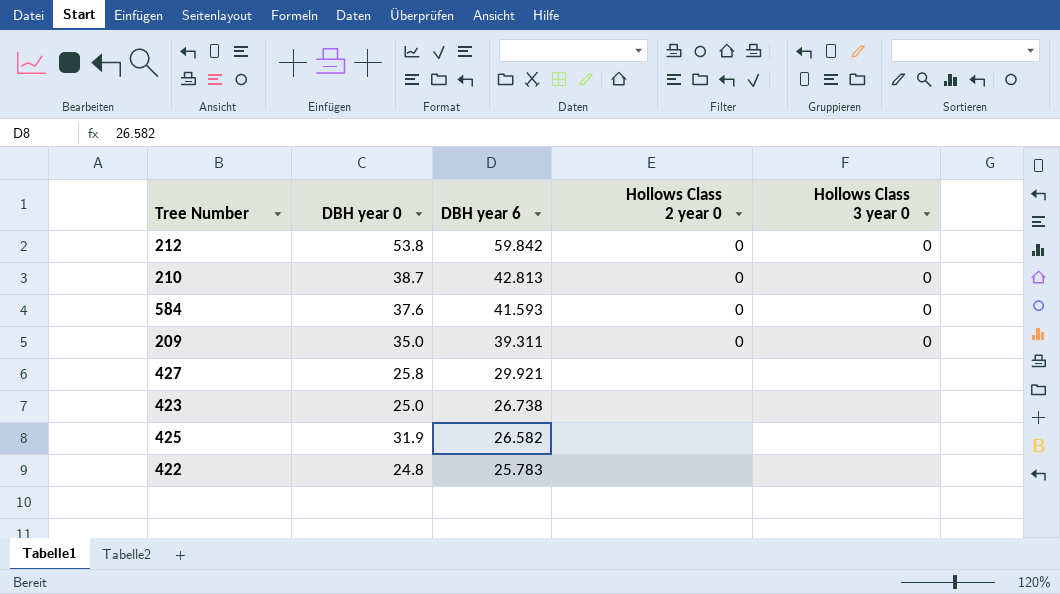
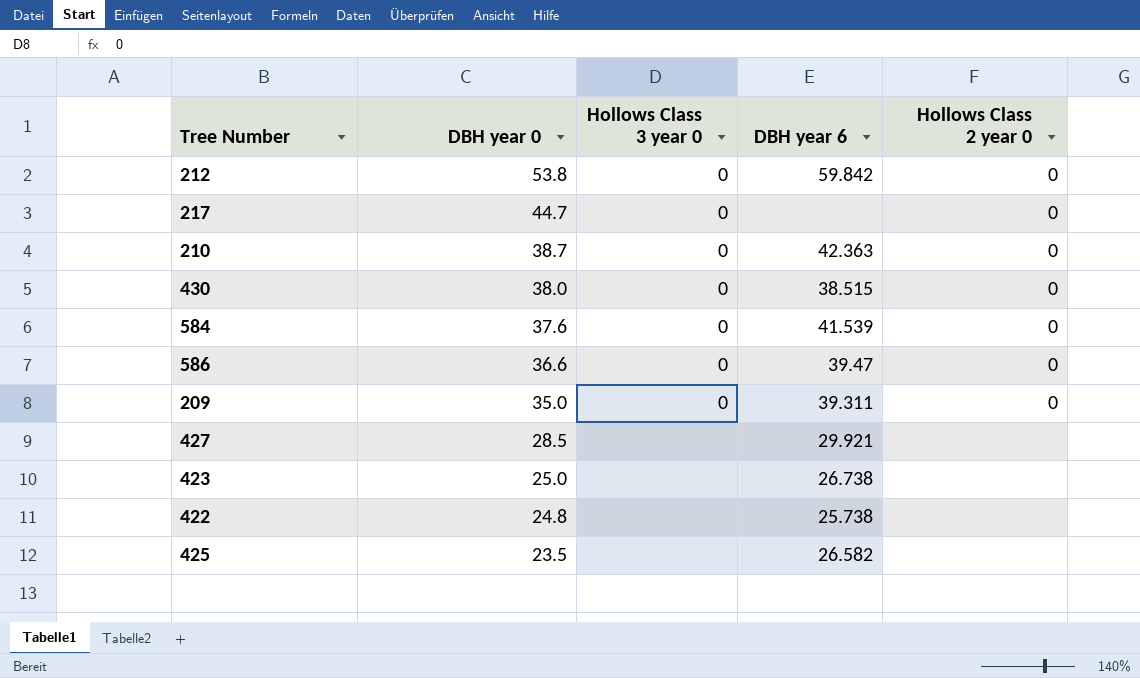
row order: DBH year 6 descending -> DBH year 0 descending
column Hollows Class 3 year 0 | position: 5 -> 3
row 217: none -> 44.7 | 0 | none | 0
210 | DBH year 6: 42.813 -> 42.363
row 430: none -> 38.0 | 0 | 38.515 | 0
584 | DBH year 6: 41.593 -> 41.539
row 586: none -> 36.6 | 0 | 39.47 | 0
427 | DBH year 0: 25.8 -> 28.5
422 | DBH year 6: 25.783 -> 25.738
425 | DBH year 0: 31.9 -> 23.5

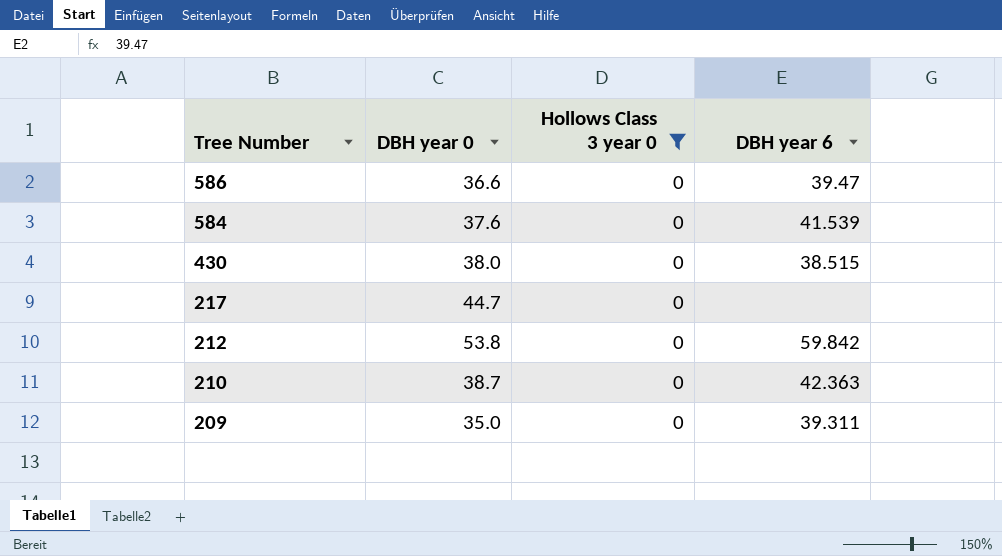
filter: none -> Hollows Class 3 year 0 = 0
row order: DBH year 0 descending -> Tree Number descending
column Hollows Class 2 year 0 | position: 5 -> none

